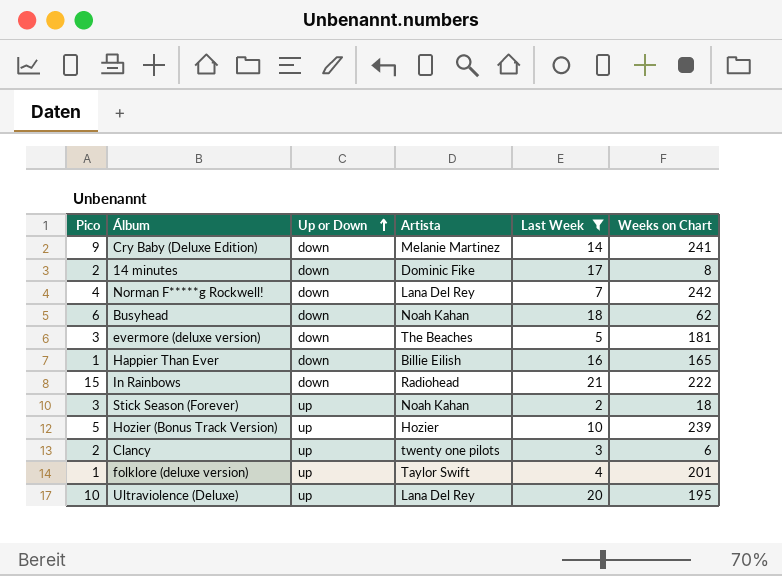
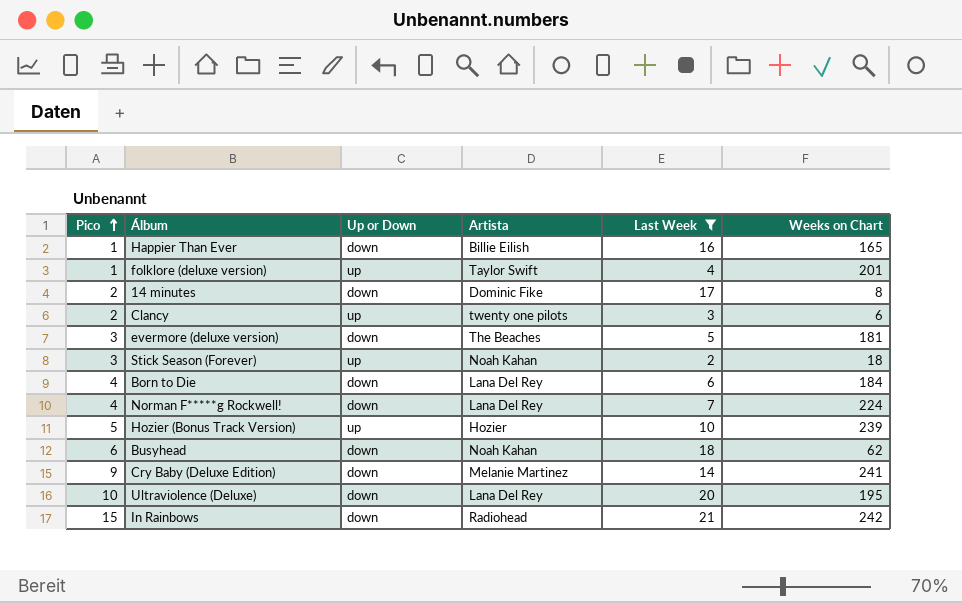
row order: Up or Down ascending -> Pico ascending
row Born to Die: none -> 4 | down | Lana Del Rey | 6 | 184
Norman F*****g Rockwell! | Weeks on Chart: 242 -> 224
Ultraviolence (Deluxe) | Up or Down: up -> down
In Rainbows | Weeks on Chart: 222 -> 242

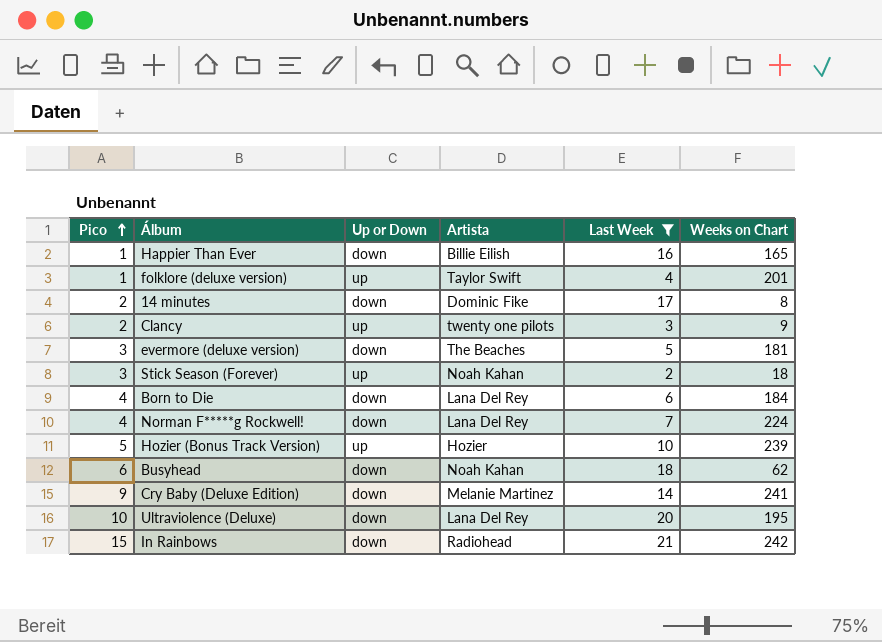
Clancy | Weeks on Chart: 6 -> 9

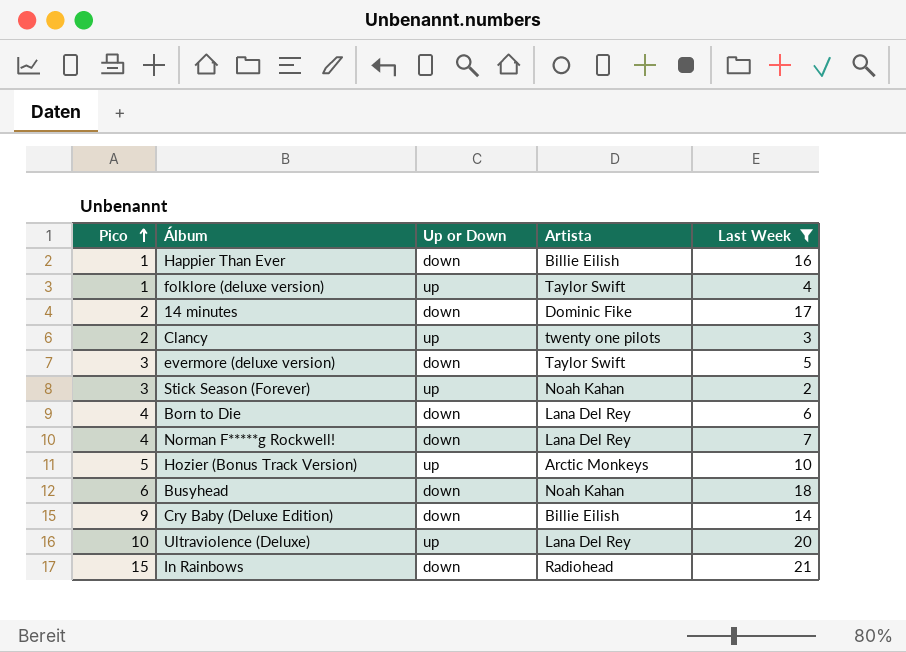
column Weeks on Chart | position: 6 -> none
evermore (deluxe version) | Artista: The Beaches -> Taylor Swift
Hozier (Bonus Track Version) | Artista: Hozier -> Arctic Monkeys
Cry Baby (Deluxe Edition) | Artista: Melanie Martinez -> Billie Eilish
Ultraviolence (Deluxe) | Up or Down: down -> up

